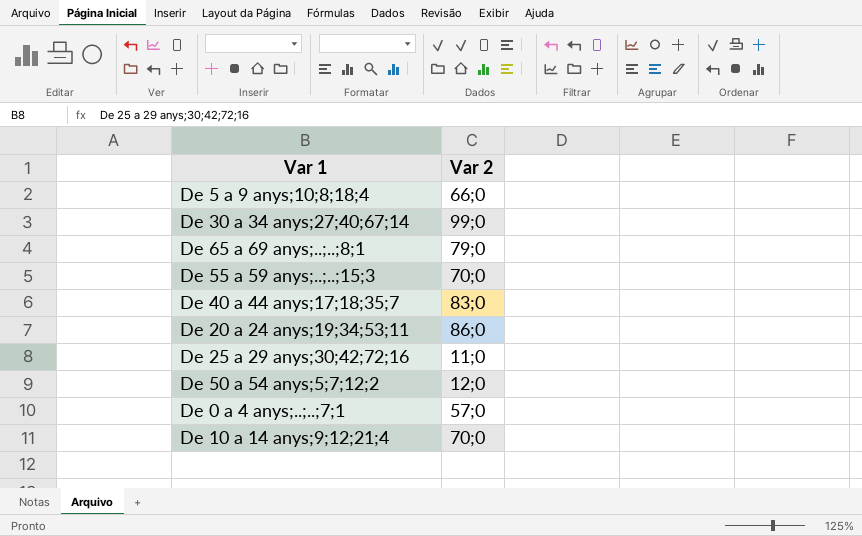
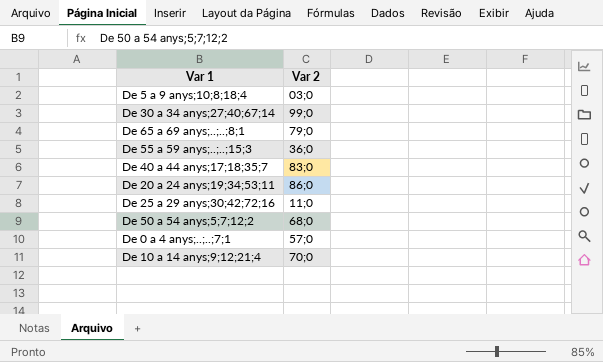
De 5 a 9 anys;10;8;18;4 | Var 2: 66;0 -> 03;0
De 55 a 59 anys;..;..;15;3 | Var 2: 70;0 -> 36;0
De 50 a 54 anys;5;7;12;2 | Var 2: 12;0 -> 68;0

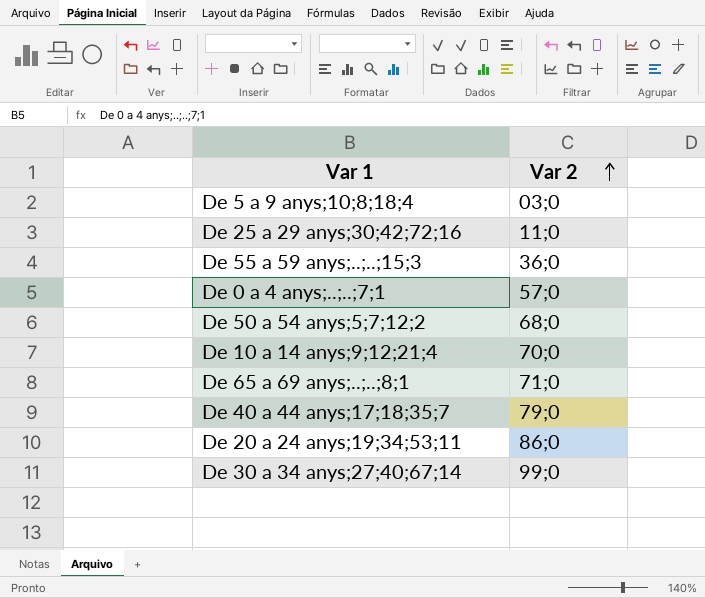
row order: none -> Var 2 ascending
De 65 a 69 anys;..;..;8;1 | Var 2: 79;0 -> 71;0
De 40 a 44 anys;17;18;35;7 | Var 2: 83;0 -> 79;0

